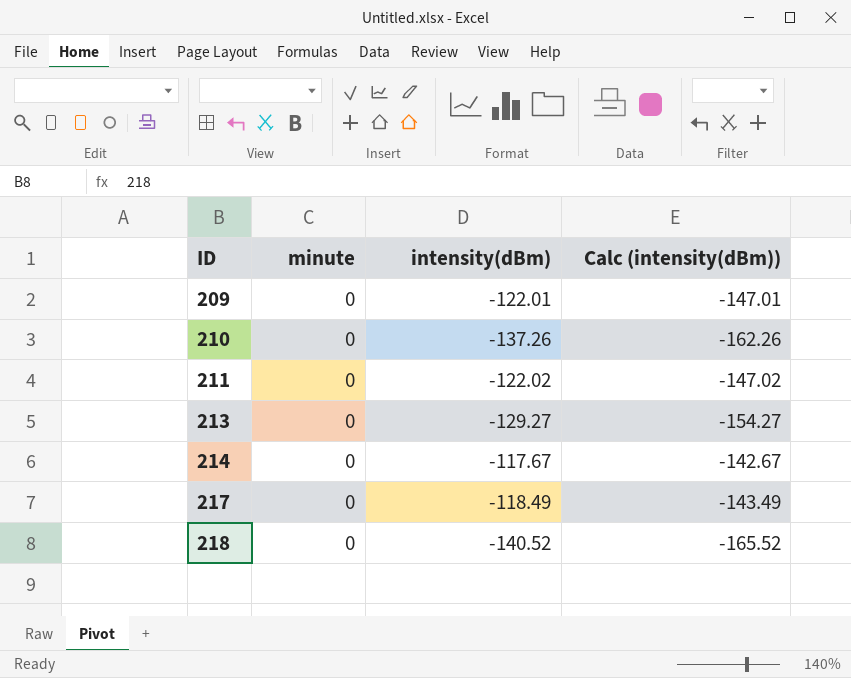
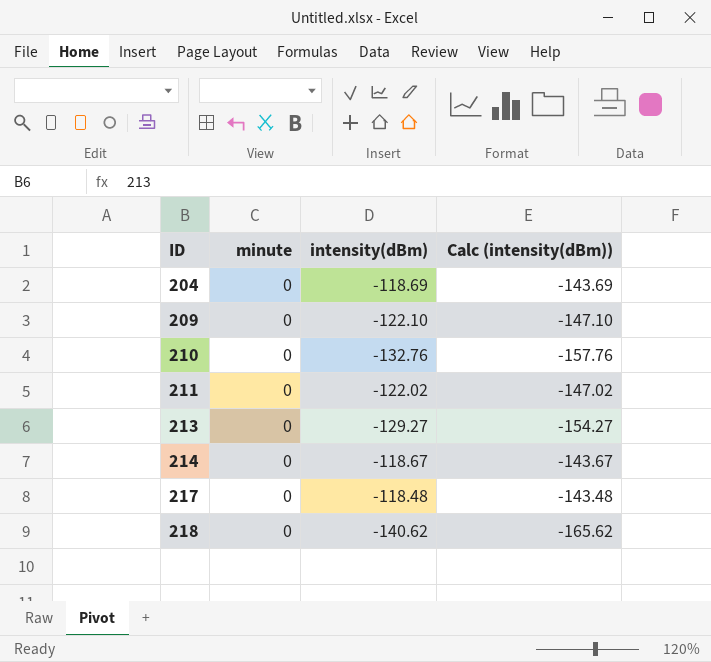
row 204: none -> 0 | -118.69 | -143.69
209 | intensity(dBm): -122.01 -> -122.10
209 | Calc (intensity(dBm)): -147.01 -> -147.10
210 | intensity(dBm): -137.26 -> -132.76
210 | Calc (intensity(dBm)): -162.26 -> -157.76
214 | intensity(dBm): -117.67 -> -118.67
214 | Calc (intensity(dBm)): -142.67 -> -143.67
217 | intensity(dBm): -118.49 -> -118.48
217 | Calc (intensity(dBm)): -143.49 -> -143.48
218 | intensity(dBm): -140.52 -> -140.62
218 | Calc (intensity(dBm)): -165.52 -> -165.62

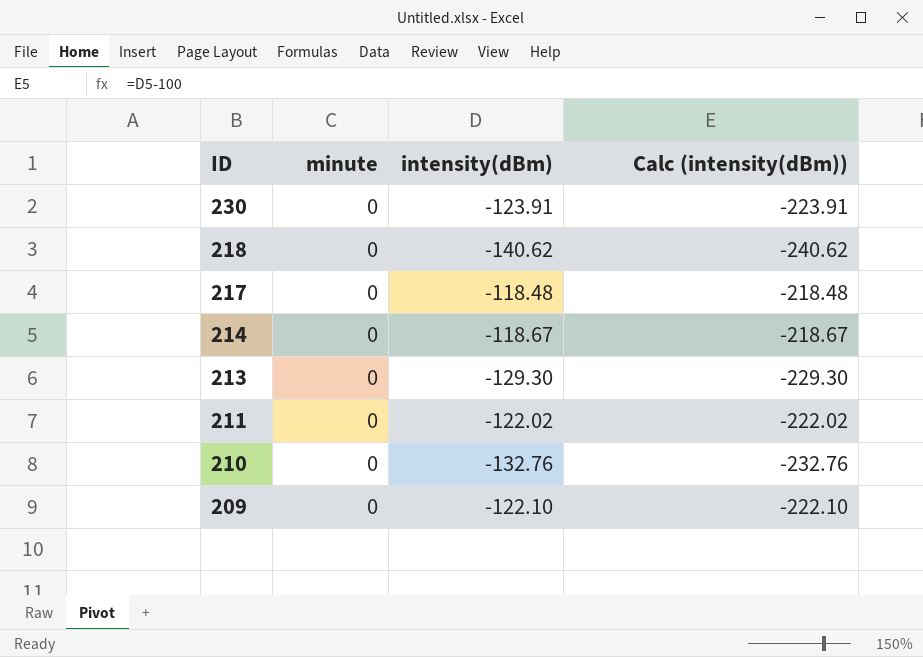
row order: ID ascending -> ID descending
column Calc (intensity(dBm)) | formula: [intensity(dBm)] - 25 -> [intensity(dBm)] - 100
row 204: 0 | -118.69 | -143.69 -> none
row 230: none -> 0 | -123.91 | -223.91
213 | intensity(dBm): -129.27 -> -129.30

